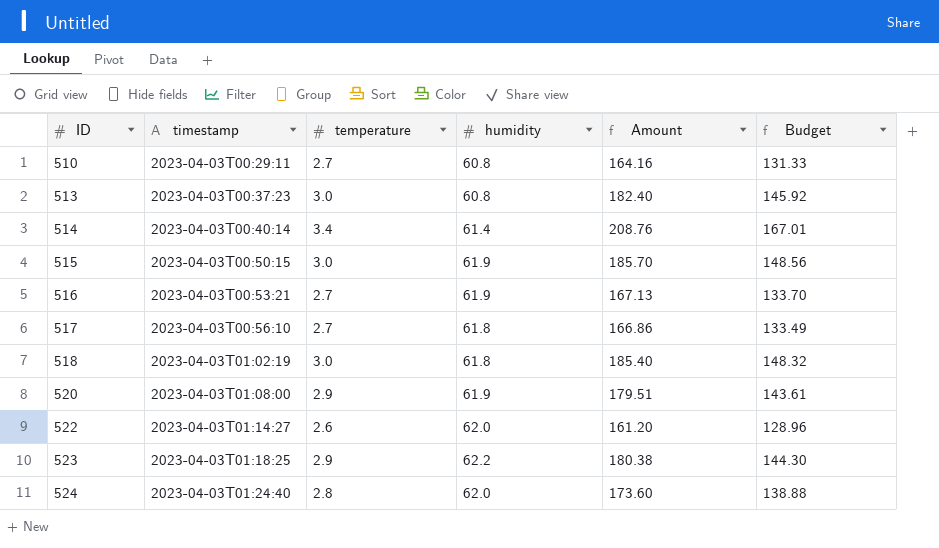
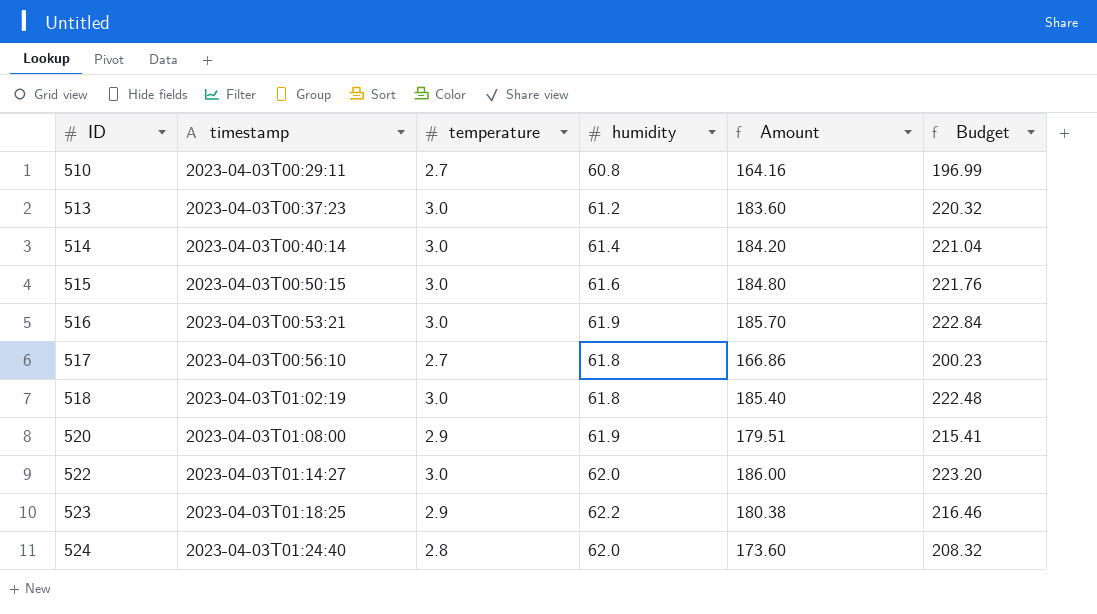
column Budget | formula: [Amount] * 0.8 -> [Amount] * 1.2
513 | humidity: 60.8 -> 61.2
513 | Amount: 182.40 -> 183.60
514 | temperature: 3.4 -> 3.0
514 | Amount: 208.76 -> 184.20
515 | humidity: 61.9 -> 61.6
515 | Amount: 185.70 -> 184.80
516 | temperature: 2.7 -> 3.0
516 | Amount: 167.13 -> 185.70
522 | temperature: 2.6 -> 3.0
522 | Amount: 161.20 -> 186.00

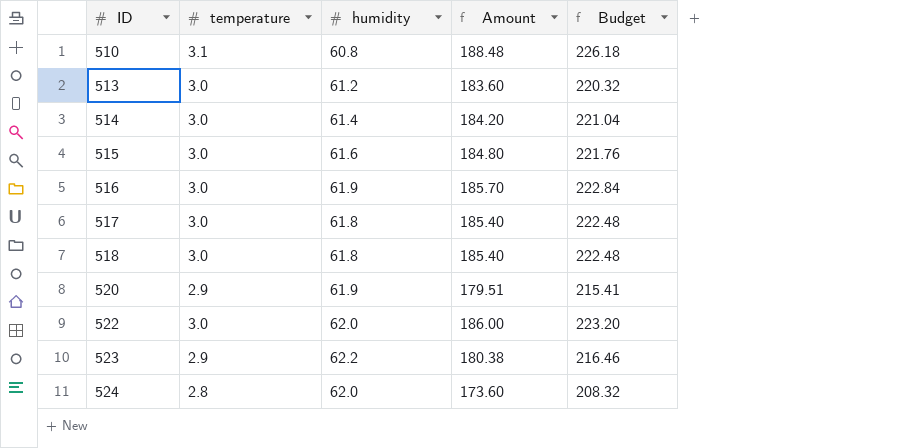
column timestamp | position: 2 -> none
510 | temperature: 2.7 -> 3.1
510 | Amount: 164.16 -> 188.48
510 | Budget: 196.99 -> 226.18
517 | temperature: 2.7 -> 3.0
517 | Amount: 166.86 -> 185.40
517 | Budget: 200.23 -> 222.48

